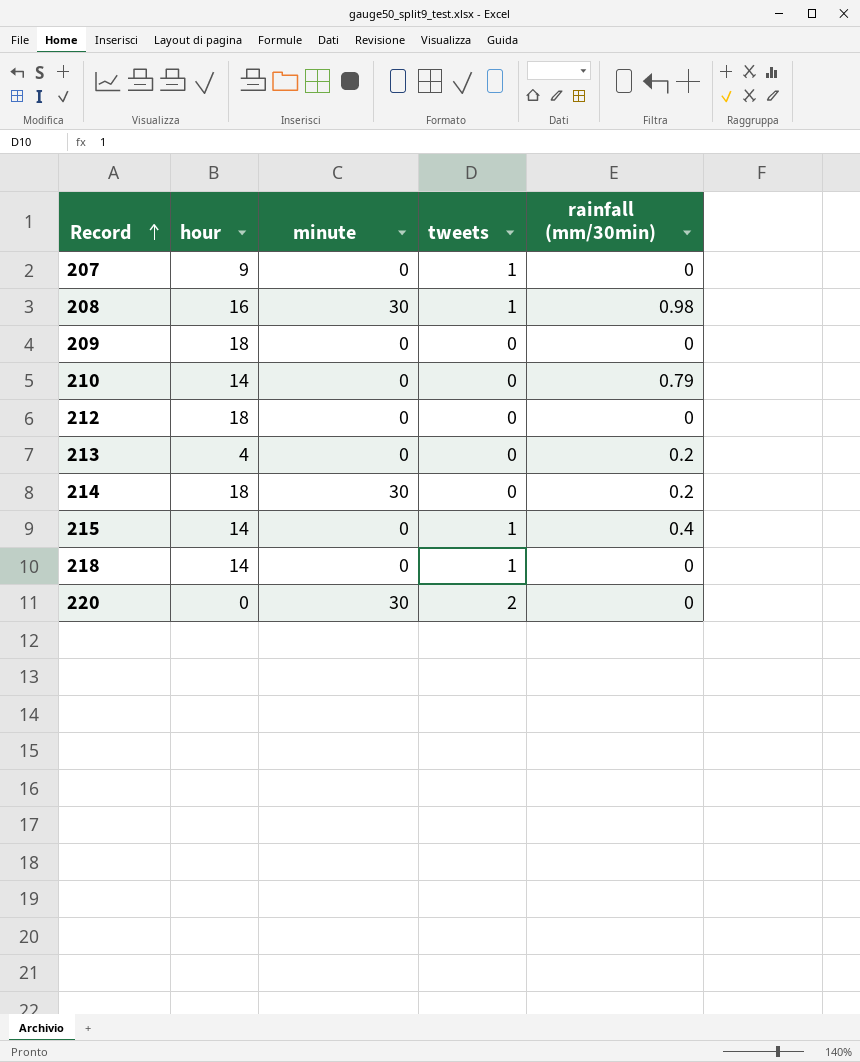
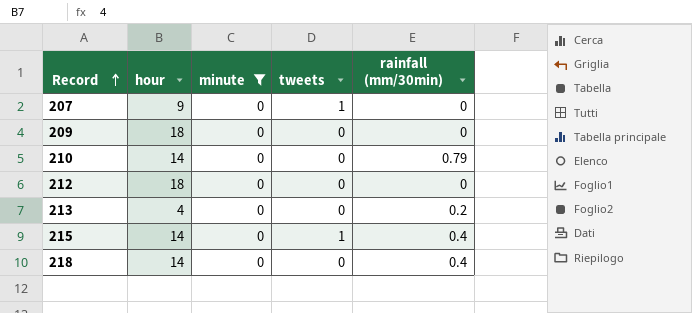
filter: none -> minute = 0
218 | tweets: 1 -> 0
218 | rainfall (mm/30min): 0 -> 0.4

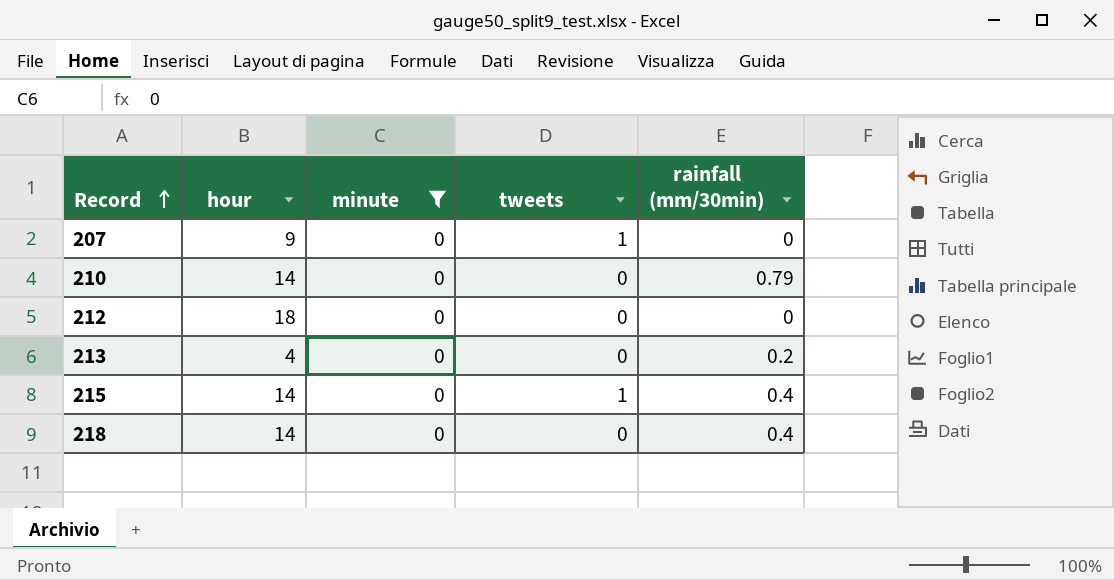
row 209: 18 | 0 | 0 | 0 -> none

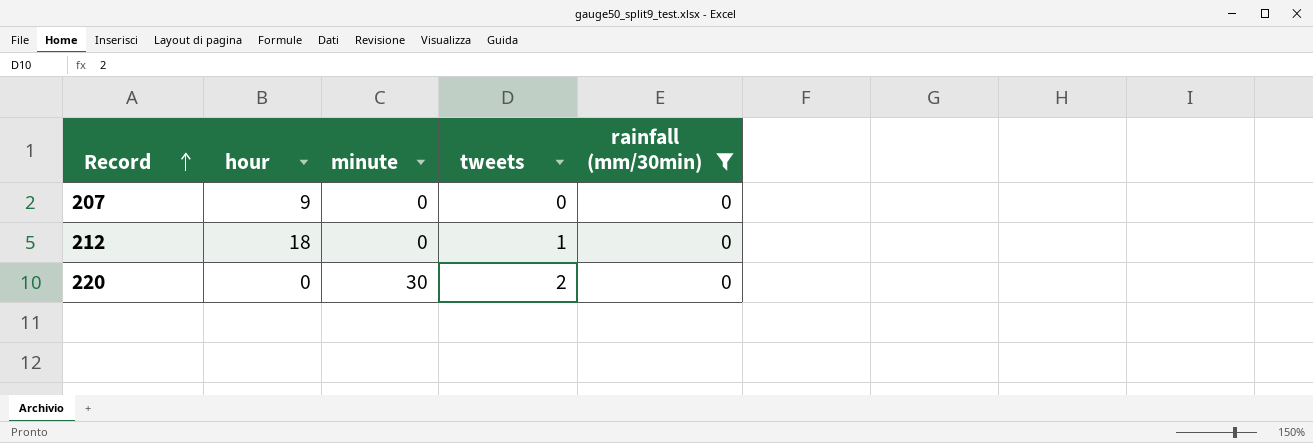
filter: minute = 0 -> rainfall (mm/30min) = 0
207 | tweets: 1 -> 0
212 | tweets: 0 -> 1

